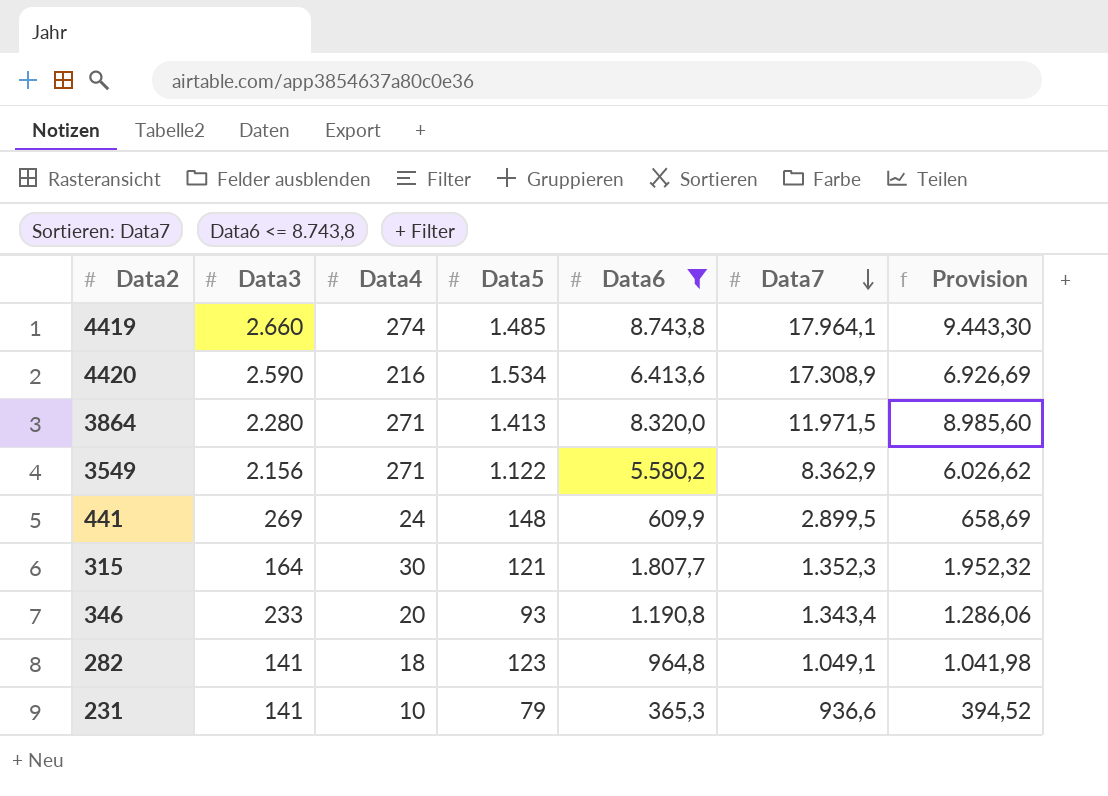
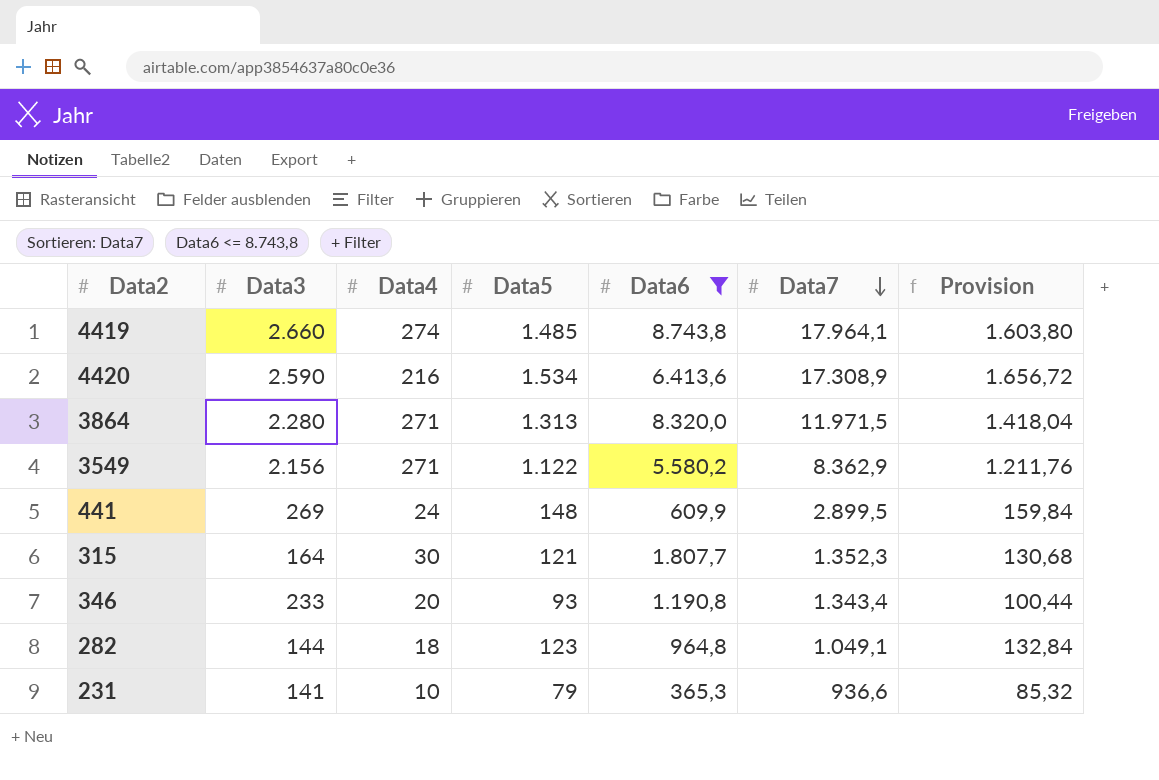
column Provision | formula: [Data6] * 1,08 -> [Data5] * 1,08
3864 | Data5: 1.413 -> 1.313
282 | Data3: 141 -> 144

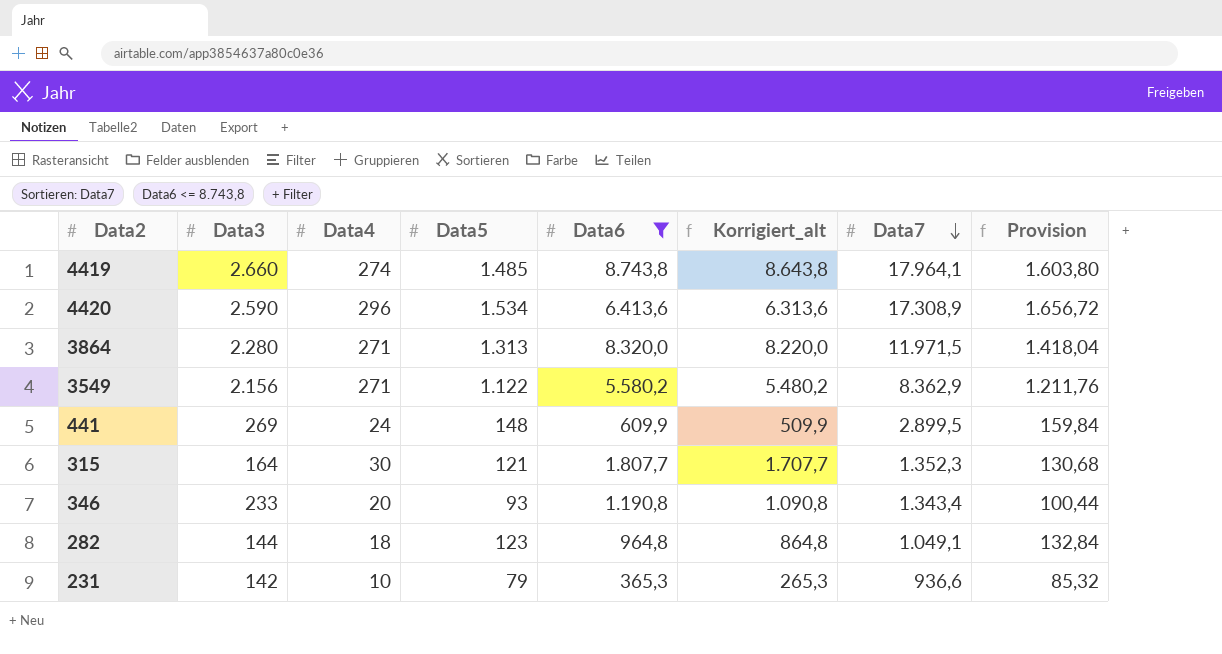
column Korrigiert_alt | formula: none -> [Data6] - 100
4420 | Data4: 216 -> 296
231 | Data3: 141 -> 142

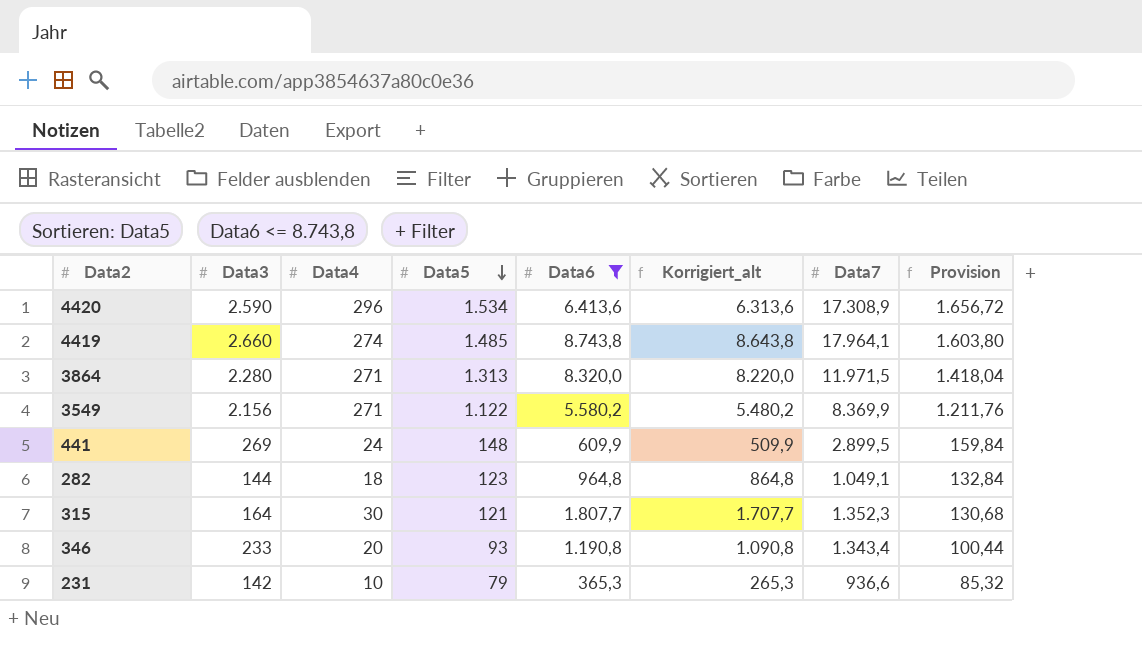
row order: Data7 descending -> Data5 descending
3549 | Data7: 8.362,9 -> 8.369,9

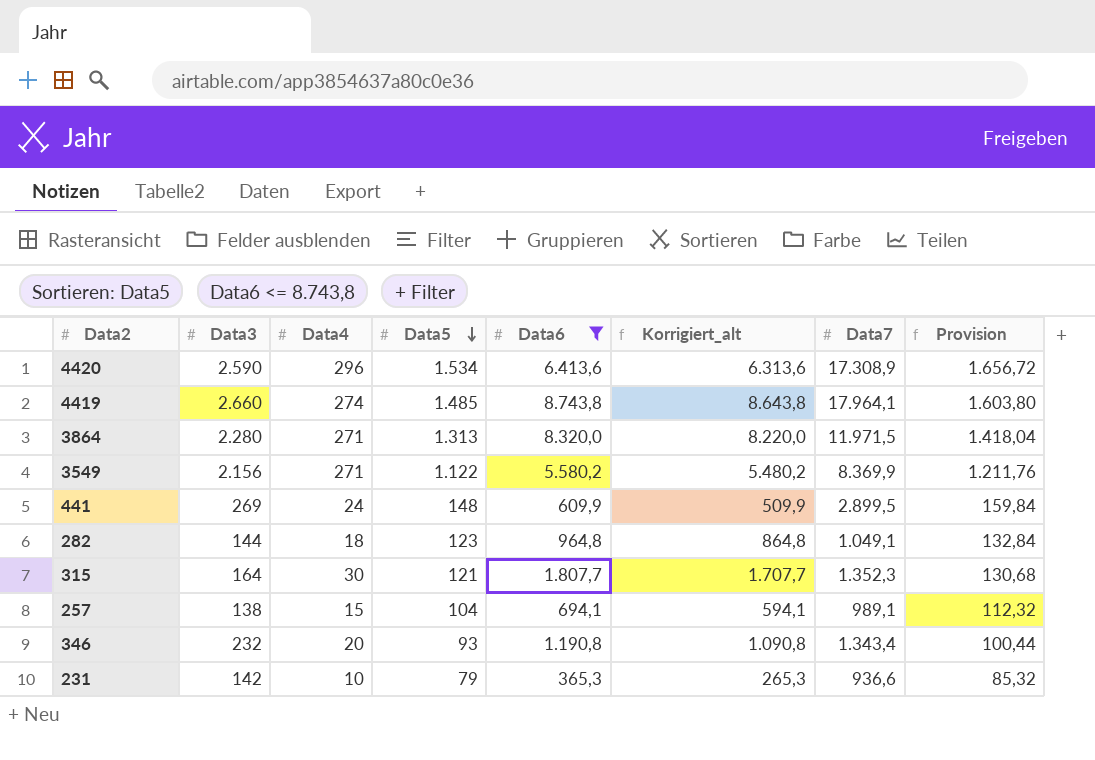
row 257: none -> 138 | 15 | 104 | 694,1 | 594,1 | 989,1 | 112,32
346 | Data3: 233 -> 232

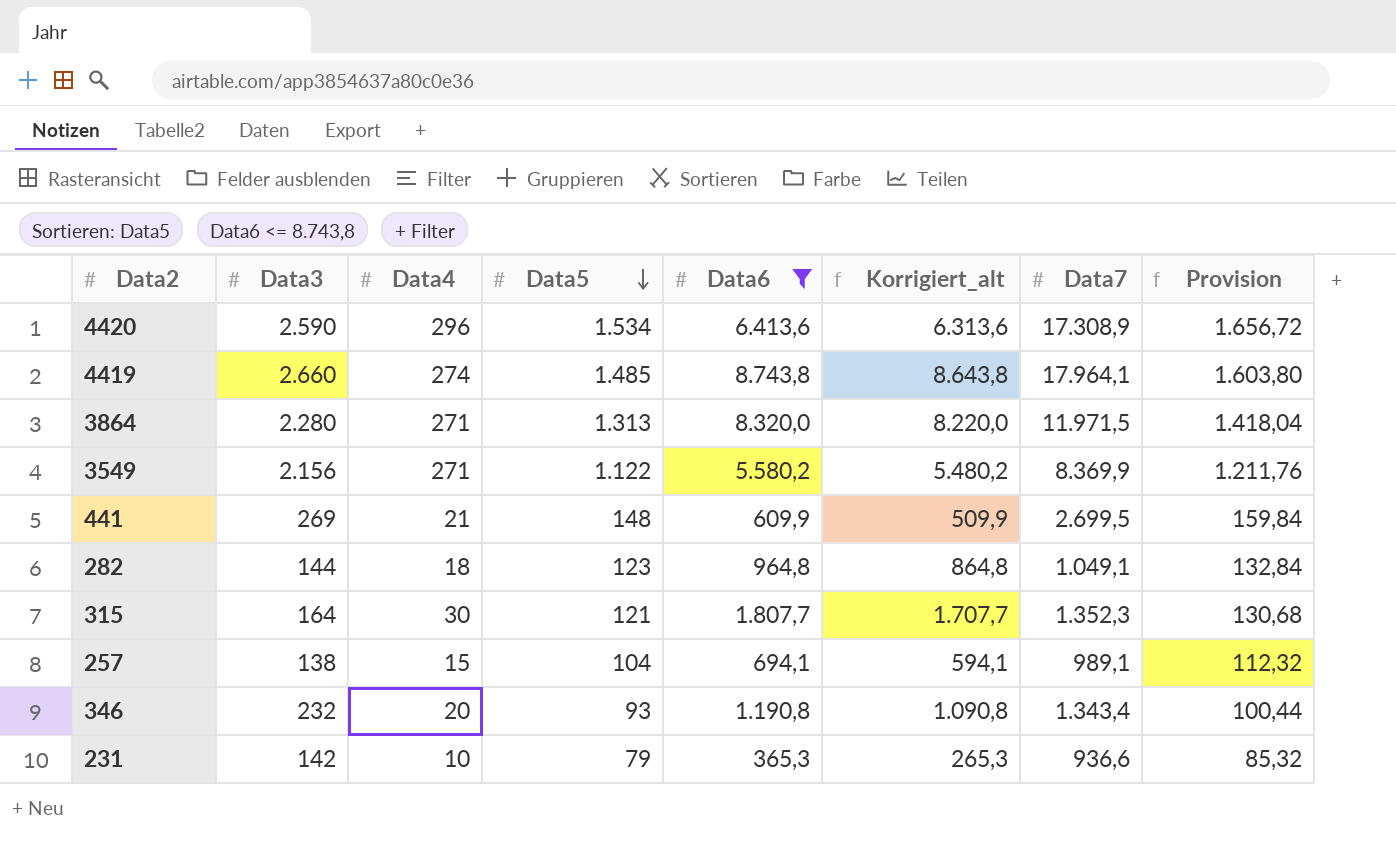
441 | Data4: 24 -> 21
441 | Data7: 2.899,5 -> 2.699,5

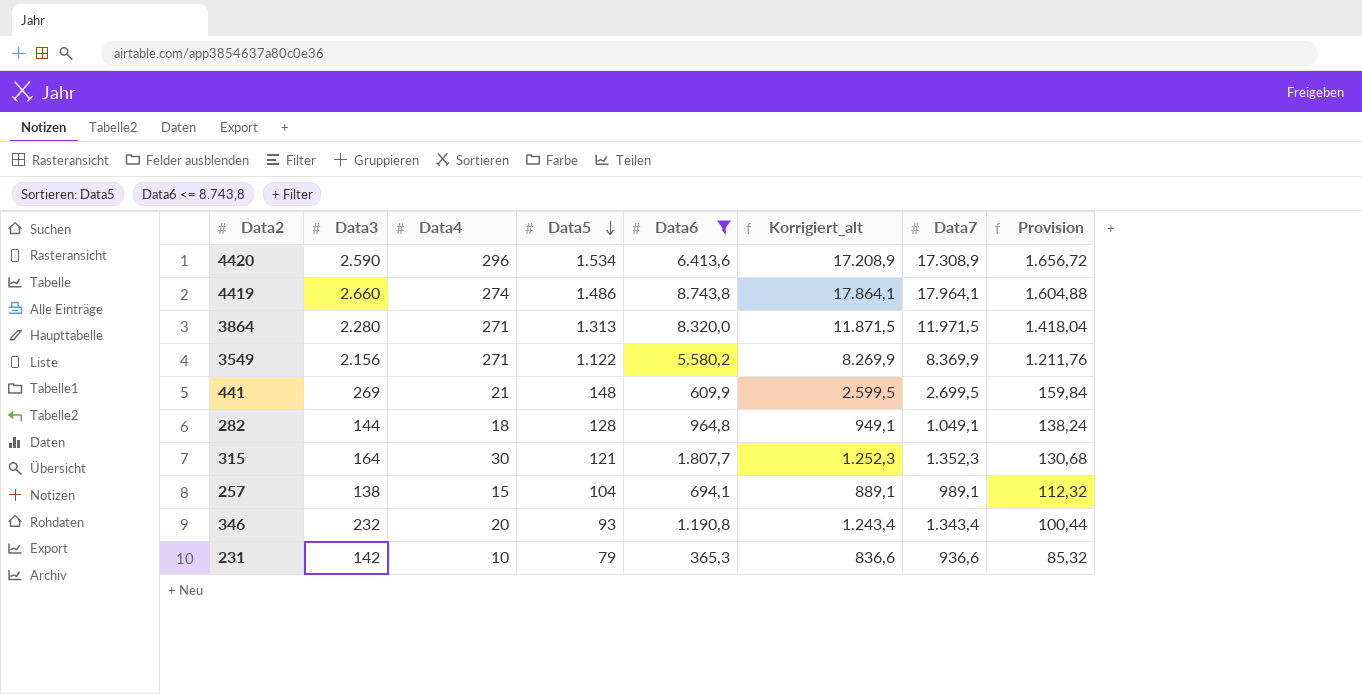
column Korrigiert_alt | formula: [Data6] - 100 -> [Data7] - 100
4419 | Data5: 1.485 -> 1.486
4419 | Provision: 1.603,80 -> 1.604,88
282 | Data5: 123 -> 128
282 | Provision: 132,84 -> 138,24

